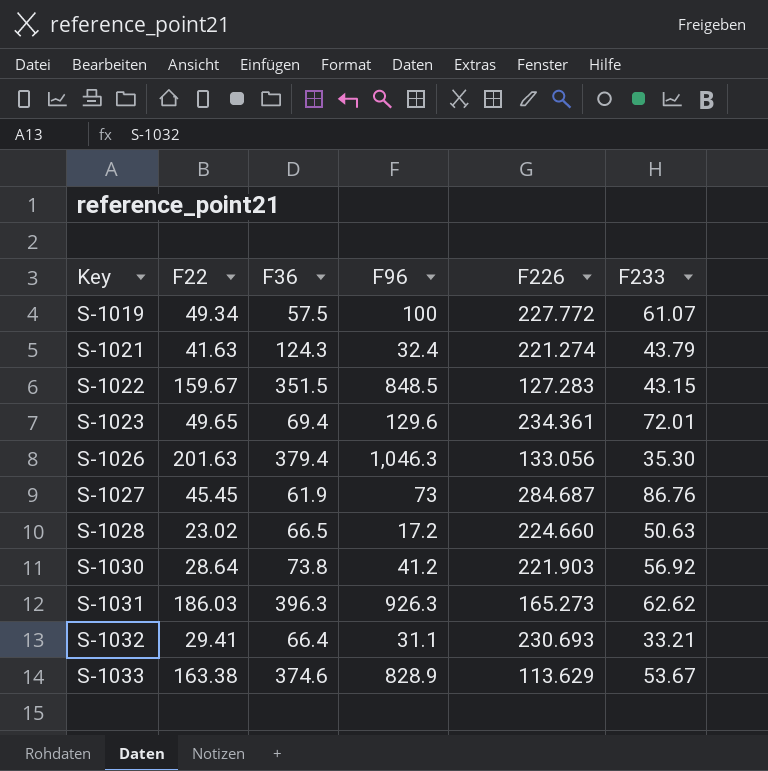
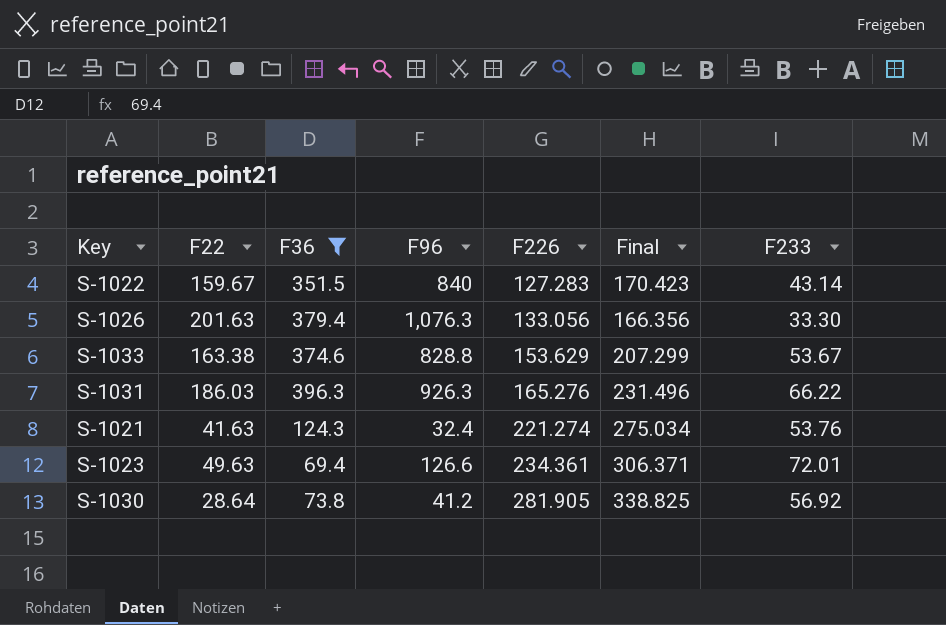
filter: none -> F36 >= 69.4
row order: Key ascending -> F226 ascending
column Final | formula: none -> [F226] + [F233]
S-1022 | F96: 848.5 -> 840
S-1022 | F233: 43.15 -> 43.14
S-1026 | F96: 1,046.3 -> 1,076.3
S-1026 | F233: 35.30 -> 33.30
S-1033 | F96: 828.9 -> 828.8
S-1033 | F226: 113.629 -> 153.629
S-1031 | F226: 165.273 -> 165.276
S-1031 | F233: 62.62 -> 66.22
S-1021 | F233: 43.79 -> 53.76
S-1023 | F22: 49.65 -> 49.63
S-1023 | F96: 129.6 -> 126.6
S-1030 | F226: 221.903 -> 281.905

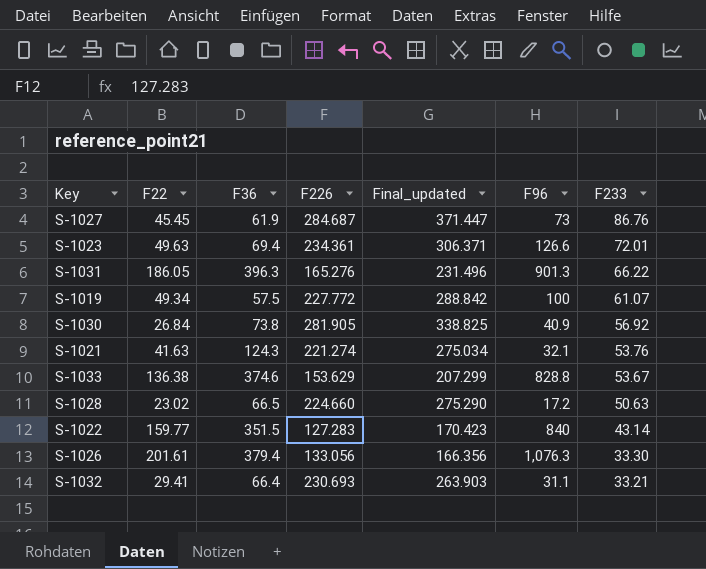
filter: F36 >= 69.4 -> none
row order: F226 ascending -> F233 descending
column name: Final -> Final_updated
column F96 | position: 4 -> 6
S-1031 | F22: 186.03 -> 186.05
S-1031 | F96: 926.3 -> 901.3
S-1030 | F22: 28.64 -> 26.84
S-1030 | F96: 41.2 -> 40.9
S-1021 | F96: 32.4 -> 32.1
S-1033 | F22: 163.38 -> 136.38
S-1022 | F22: 159.67 -> 159.77
S-1026 | F22: 201.63 -> 201.61

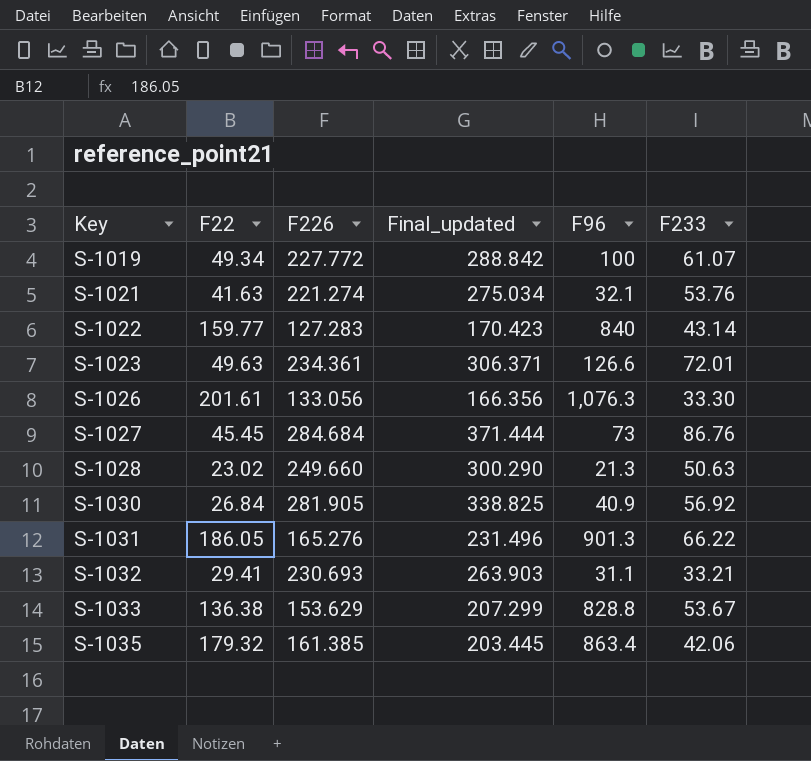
row order: F233 descending -> Key ascending
column F36 | position: 3 -> none
S-1027 | F226: 284.687 -> 284.684
S-1027 | Final_updated: 371.447 -> 371.444
S-1028 | F226: 224.660 -> 249.660
S-1028 | Final_updated: 275.290 -> 300.290
S-1028 | F96: 17.2 -> 21.3
row S-1035: none -> 179.32 | 161.385 | 203.445 | 863.4 | 42.06

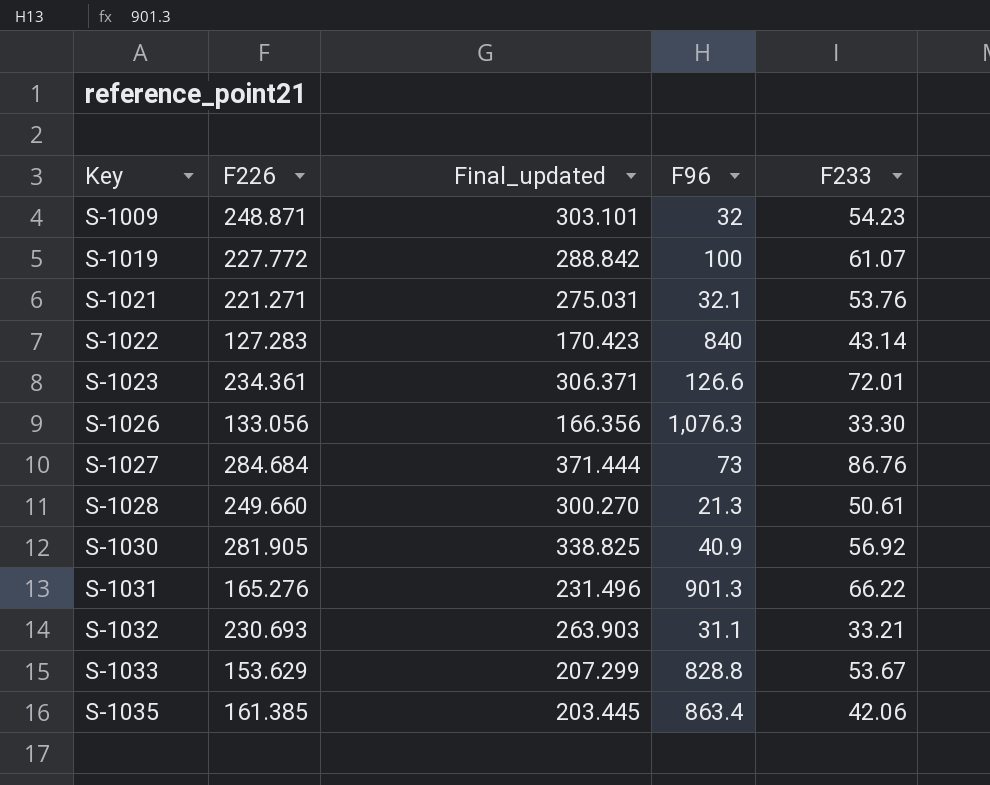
column F22 | position: 2 -> none
row S-1009: none -> 248.871 | 303.101 | 32 | 54.23
S-1021 | F226: 221.274 -> 221.271
S-1021 | Final_updated: 275.034 -> 275.031
S-1028 | Final_updated: 300.290 -> 300.270
S-1028 | F233: 50.63 -> 50.61

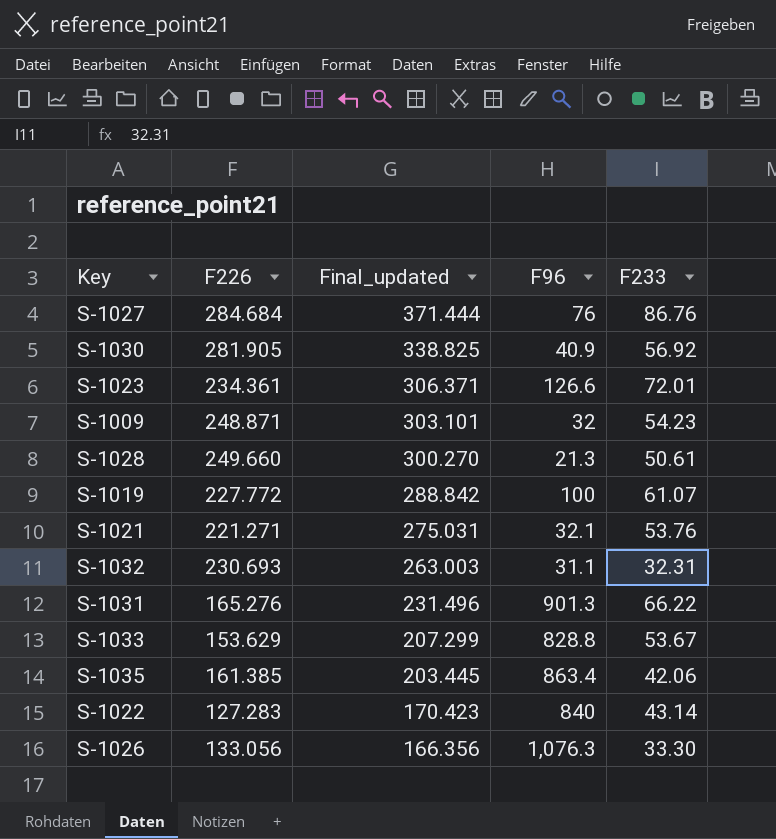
row order: Key ascending -> Final_updated descending
S-1027 | F96: 73 -> 76
S-1032 | Final_updated: 263.903 -> 263.003
S-1032 | F233: 33.21 -> 32.31

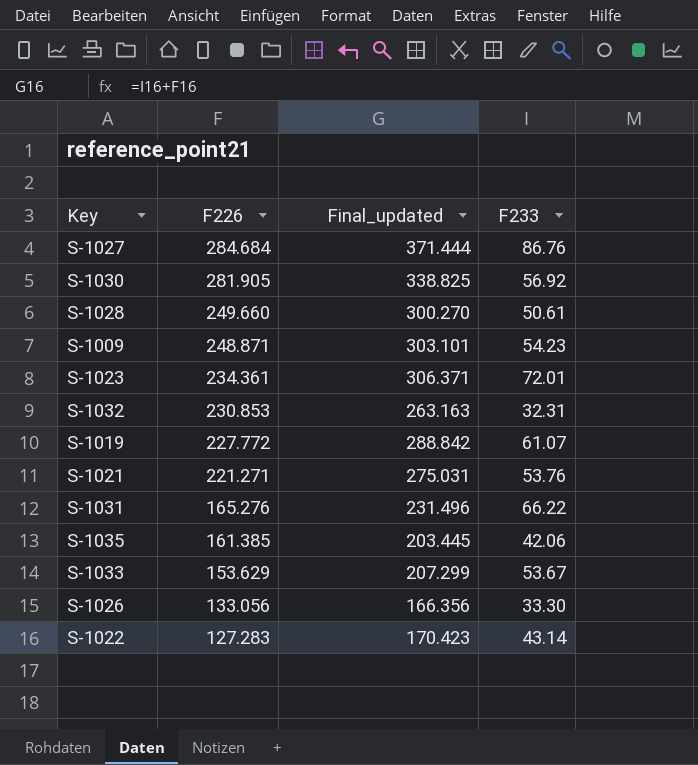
row order: Final_updated descending -> F226 descending
column F96 | position: 4 -> none
S-1032 | F226: 230.693 -> 230.853
S-1032 | Final_updated: 263.003 -> 263.163

